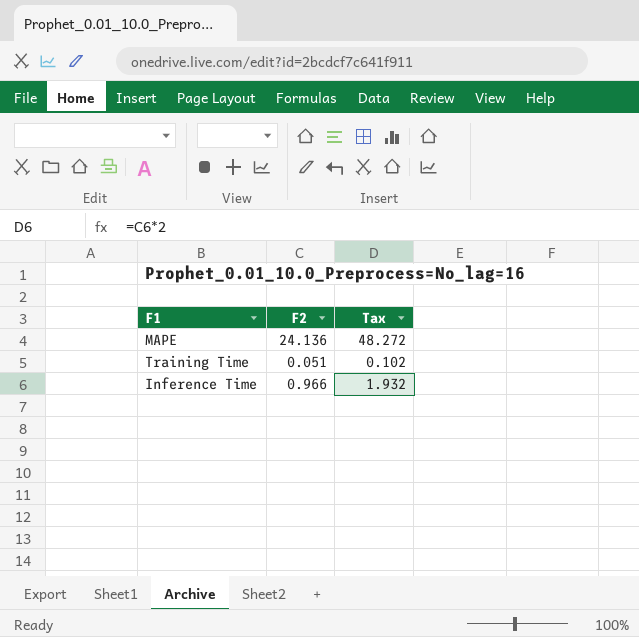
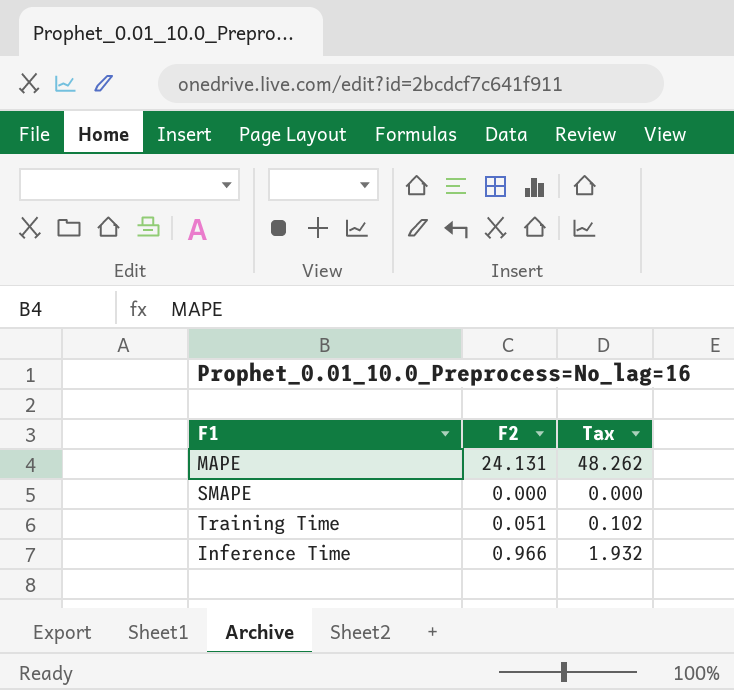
MAPE | F2: 24.136 -> 24.131
MAPE | Tax: 48.272 -> 48.262
row SMAPE: none -> 0.000 | 0.000

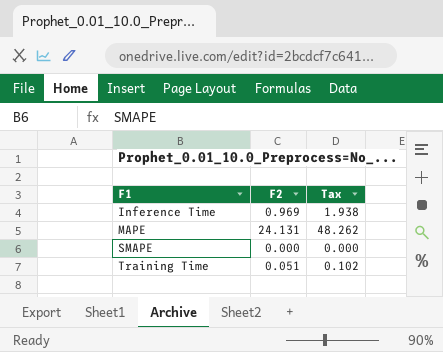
row order: none -> F1 ascending
Inference Time | F2: 0.966 -> 0.969
Inference Time | Tax: 1.932 -> 1.938

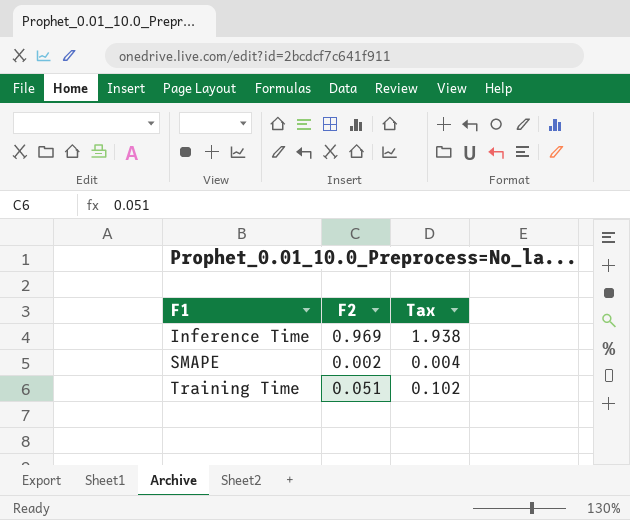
row MAPE: 24.131 | 48.262 -> none
SMAPE | F2: 0.000 -> 0.002
SMAPE | Tax: 0.000 -> 0.004

